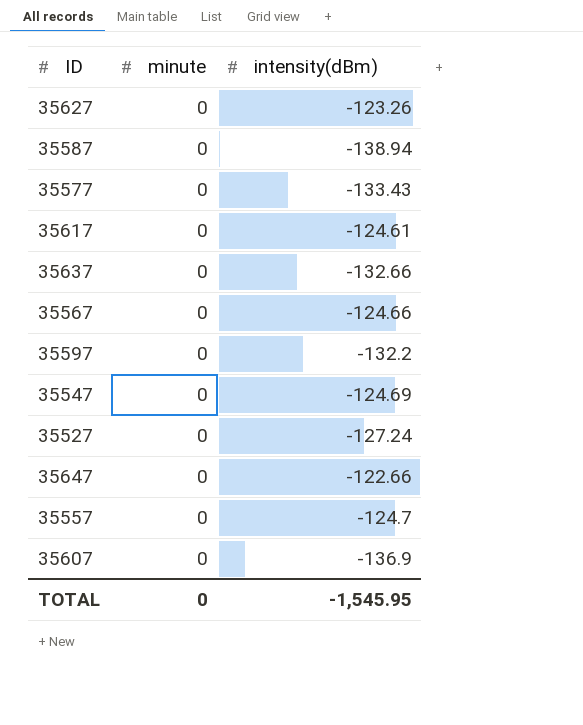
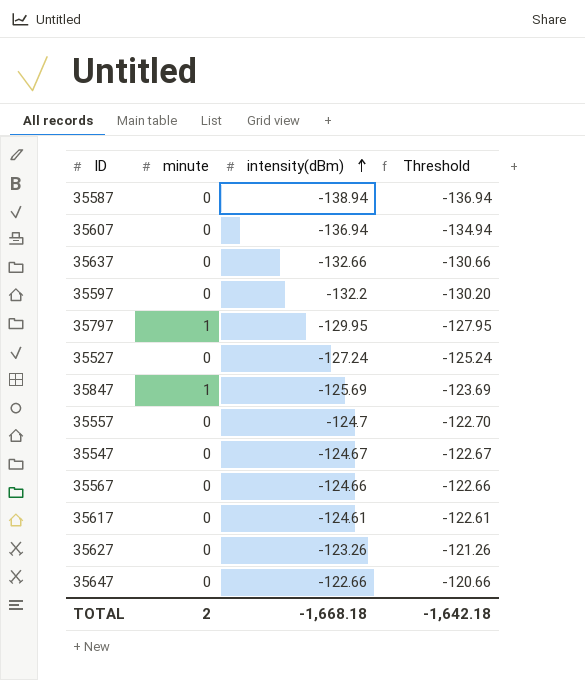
row order: none -> intensity(dBm) ascending
column Threshold | formula: none -> [intensity(dBm)] + 2
row 35577: 0 | -133.43 -> none
35607 | intensity(dBm): -136.9 -> -136.94
row 35797: none -> 1 | -129.95 | -127.95
row 35847: none -> 1 | -125.69 | -123.69
35547 | intensity(dBm): -124.69 -> -124.67
TOTAL | minute: 0 -> 2
TOTAL | intensity(dBm): -1,545.95 -> -1,668.18

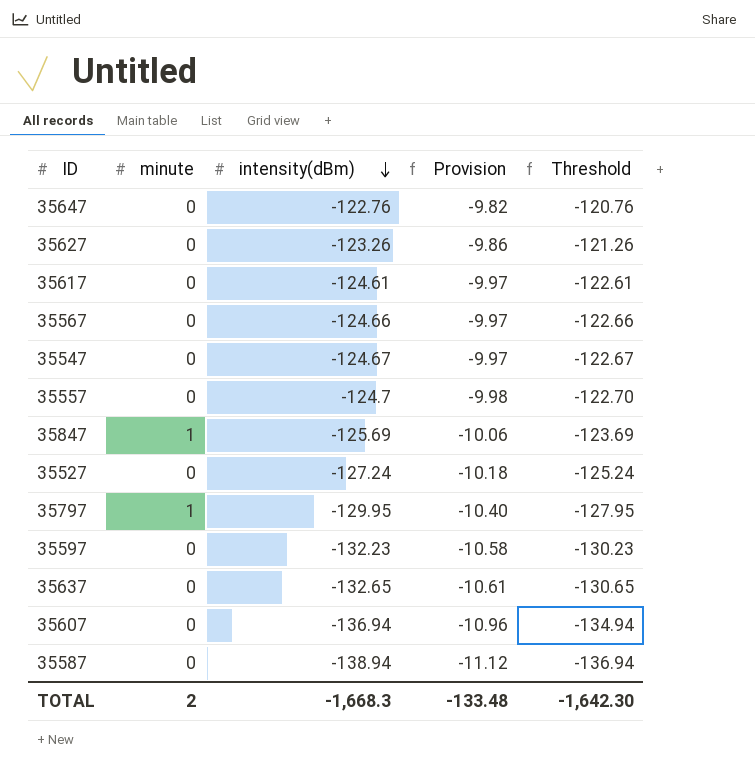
row order: intensity(dBm) ascending -> intensity(dBm) descending
column Provision | formula: none -> [intensity(dBm)] * 0.08
35647 | intensity(dBm): -122.66 -> -122.76
35647 | Threshold: -120.66 -> -120.76
35597 | intensity(dBm): -132.2 -> -132.23
35597 | Threshold: -130.20 -> -130.23
35637 | intensity(dBm): -132.66 -> -132.65
35637 | Threshold: -130.66 -> -130.65
TOTAL | intensity(dBm): -1,668.18 -> -1,668.3
TOTAL | Threshold: -1,642.18 -> -1,642.30

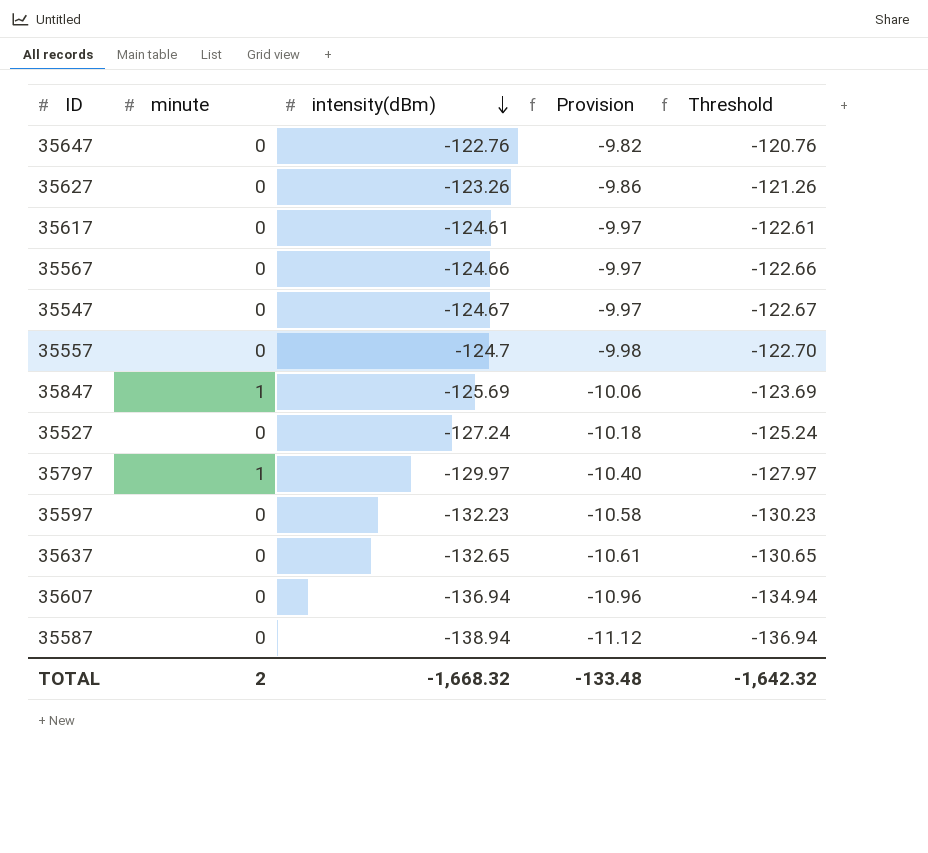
35797 | intensity(dBm): -129.95 -> -129.97
35797 | Threshold: -127.95 -> -127.97
TOTAL | intensity(dBm): -1,668.3 -> -1,668.32
TOTAL | Threshold: -1,642.30 -> -1,642.32

